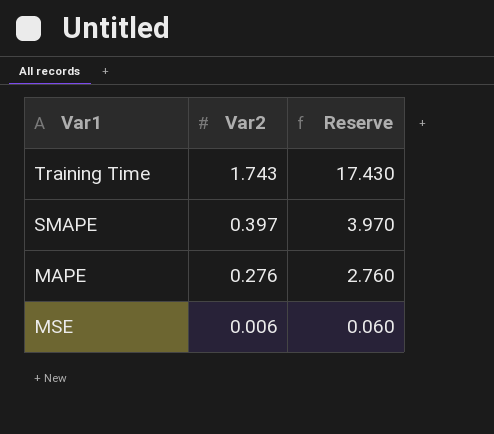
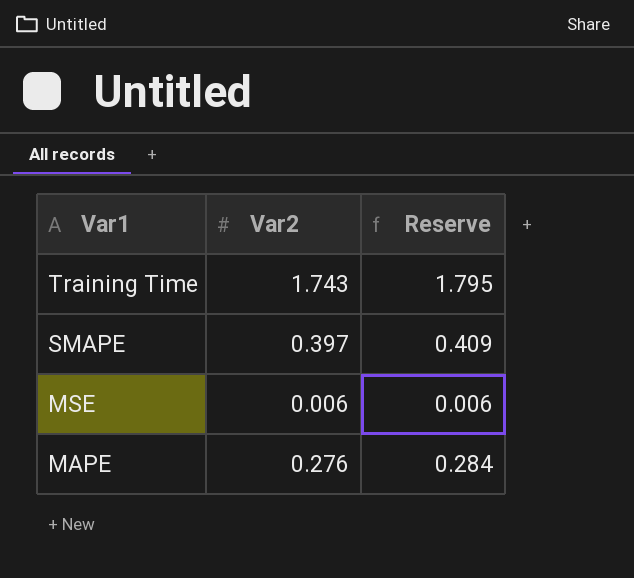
row order: Var2 descending -> Var1 descending
column Reserve | formula: [Var2] * 10 -> [Var2] * 1.03

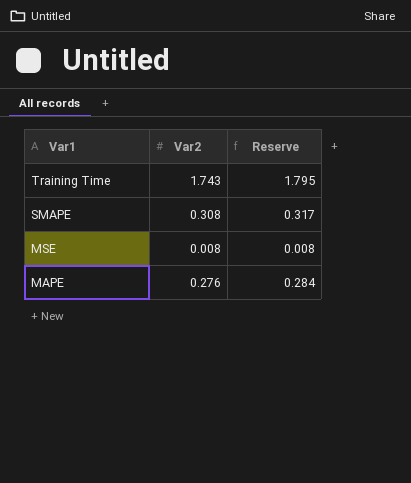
SMAPE | Var2: 0.397 -> 0.308
SMAPE | Reserve: 0.409 -> 0.317
MSE | Var2: 0.006 -> 0.008
MSE | Reserve: 0.006 -> 0.008

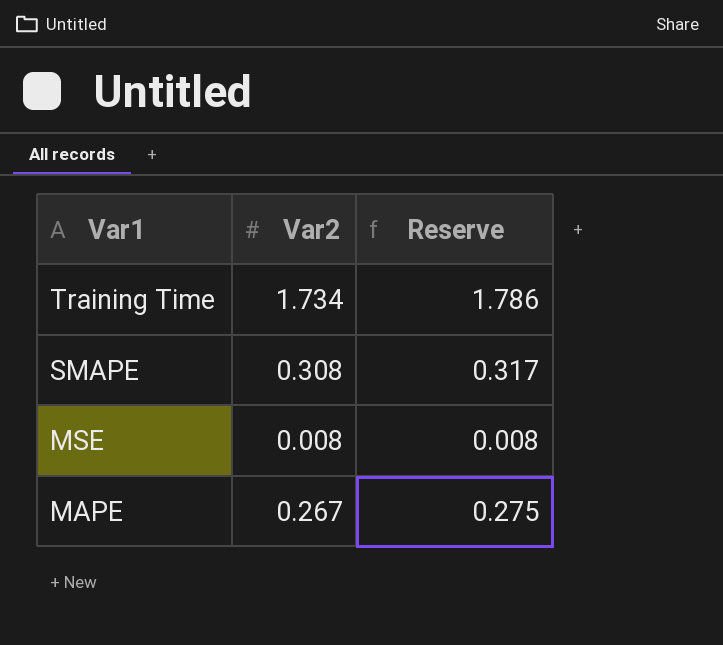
Training Time | Var2: 1.743 -> 1.734
Training Time | Reserve: 1.795 -> 1.786
MAPE | Var2: 0.276 -> 0.267
MAPE | Reserve: 0.284 -> 0.275

